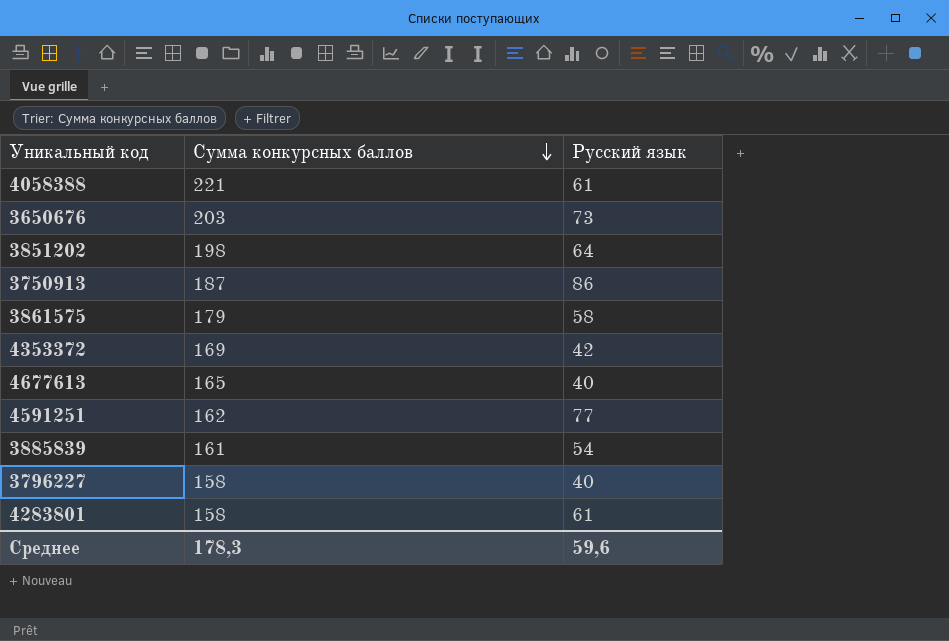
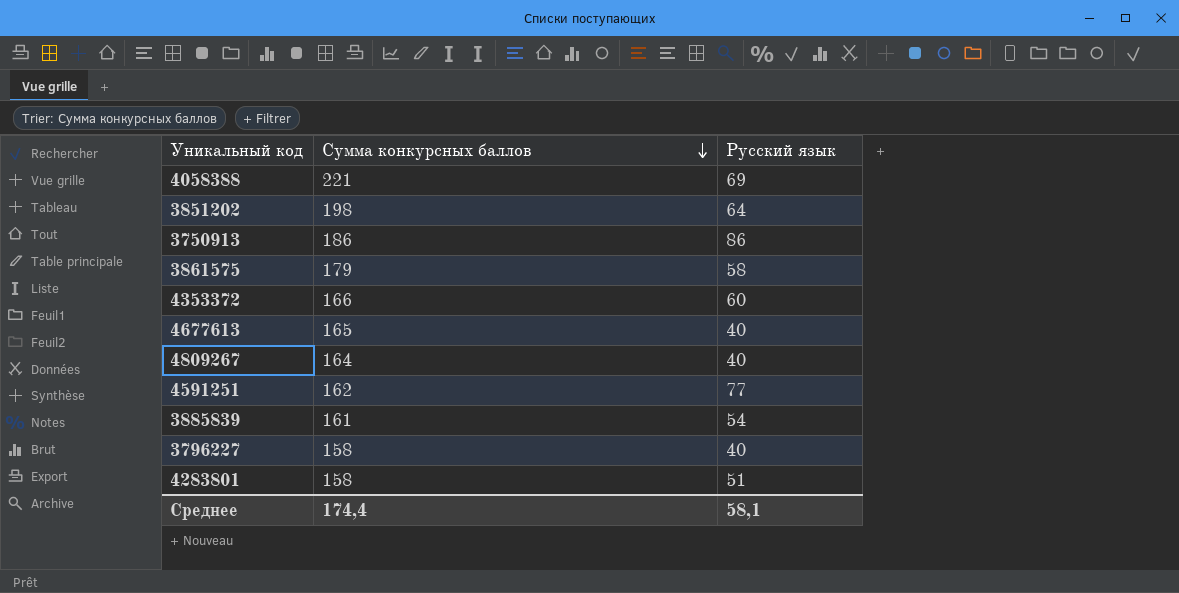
row 3650676: 203 | 73 -> none
4058388 | Русский язык: 61 -> 69
3750913 | Сумма конкурсных баллов: 187 -> 186
4353372 | Сумма конкурсных баллов: 169 -> 166
4353372 | Русский язык: 42 -> 60
row 4809267: none -> 164 | 40
4283801 | Русский язык: 61 -> 51
Среднее | Сумма конкурсных баллов: 178,3 -> 174,4
Среднее | Русский язык: 59,6 -> 58,1

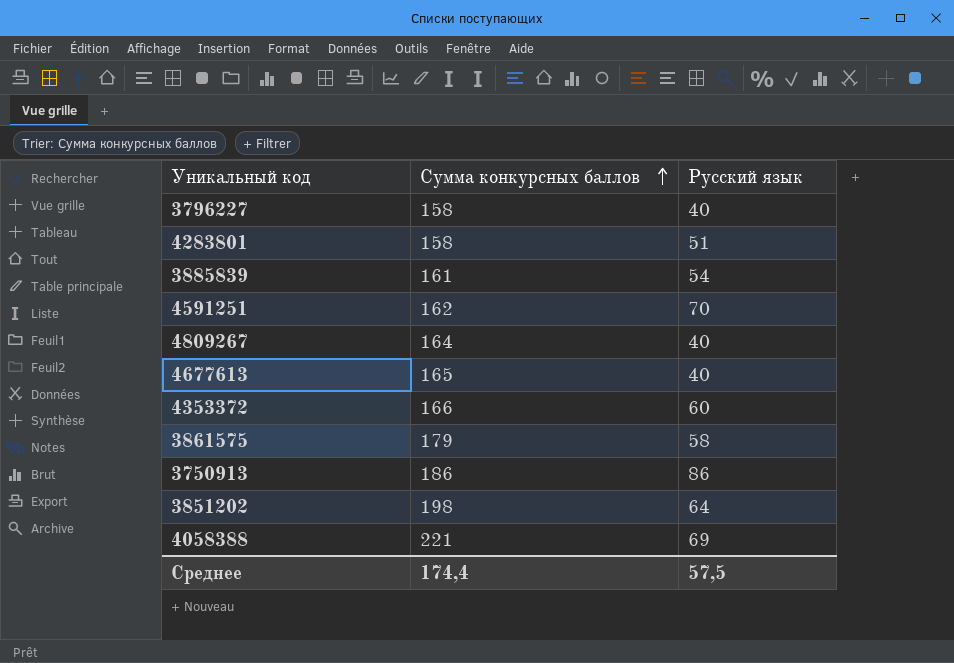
row order: Сумма конкурсных баллов descending -> Сумма конкурсных баллов ascending
4591251 | Русский язык: 77 -> 70
Среднее | Русский язык: 58,1 -> 57,5

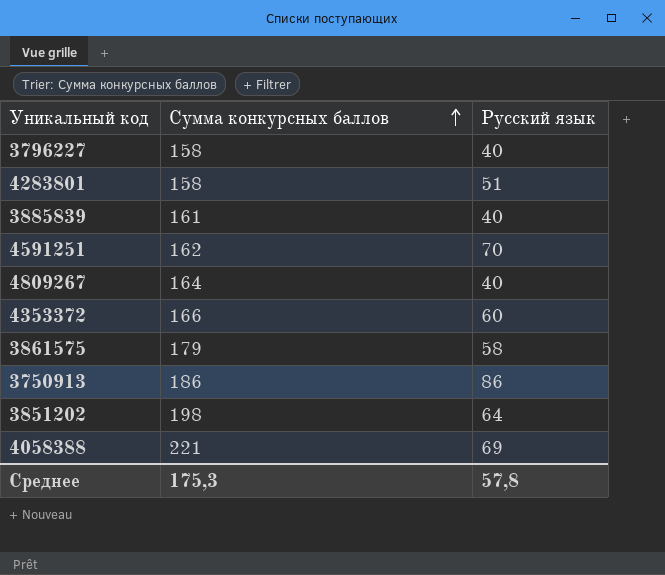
row 4677613: 165 | 40 -> none
3885839 | Русский язык: 54 -> 40
Среднее | Сумма конкурсных баллов: 174,4 -> 175,3
Среднее | Русский язык: 57,5 -> 57,8

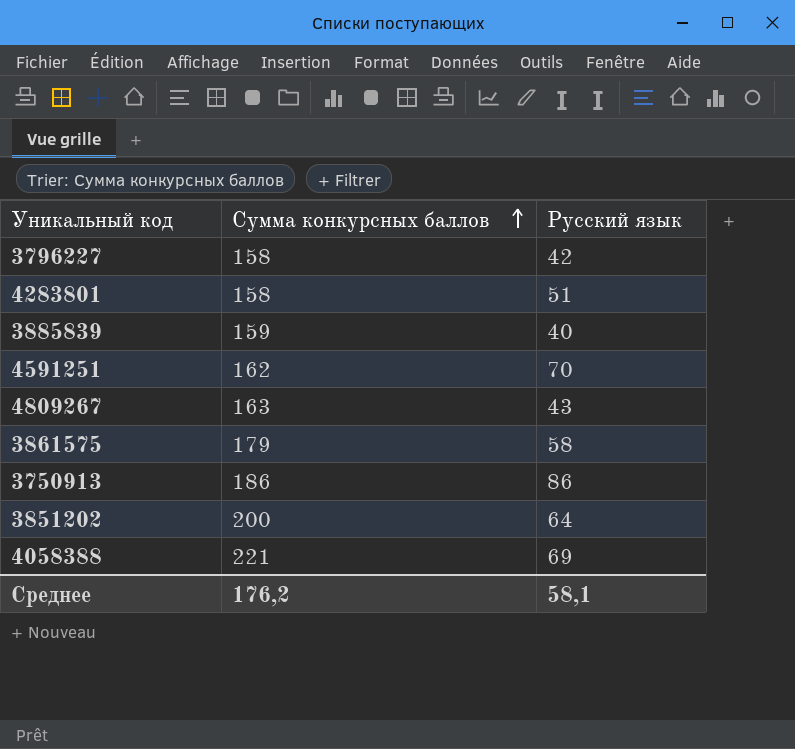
row 4353372: 166 | 60 -> none
3796227 | Русский язык: 40 -> 42
3885839 | Сумма конкурсных баллов: 161 -> 159
4809267 | Сумма конкурсных баллов: 164 -> 163
4809267 | Русский язык: 40 -> 43
3851202 | Сумма конкурсных баллов: 198 -> 200
Среднее | Сумма конкурсных баллов: 175,3 -> 176,2
Среднее | Русский язык: 57,8 -> 58,1

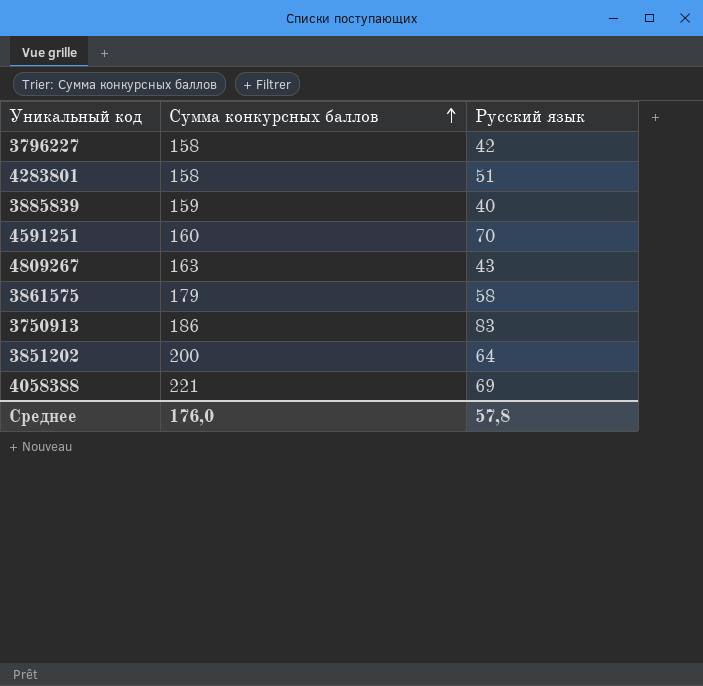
4591251 | Сумма конкурсных баллов: 162 -> 160
3750913 | Русский язык: 86 -> 83
Среднее | Сумма конкурсных баллов: 176,2 -> 176,0
Среднее | Русский язык: 58,1 -> 57,8

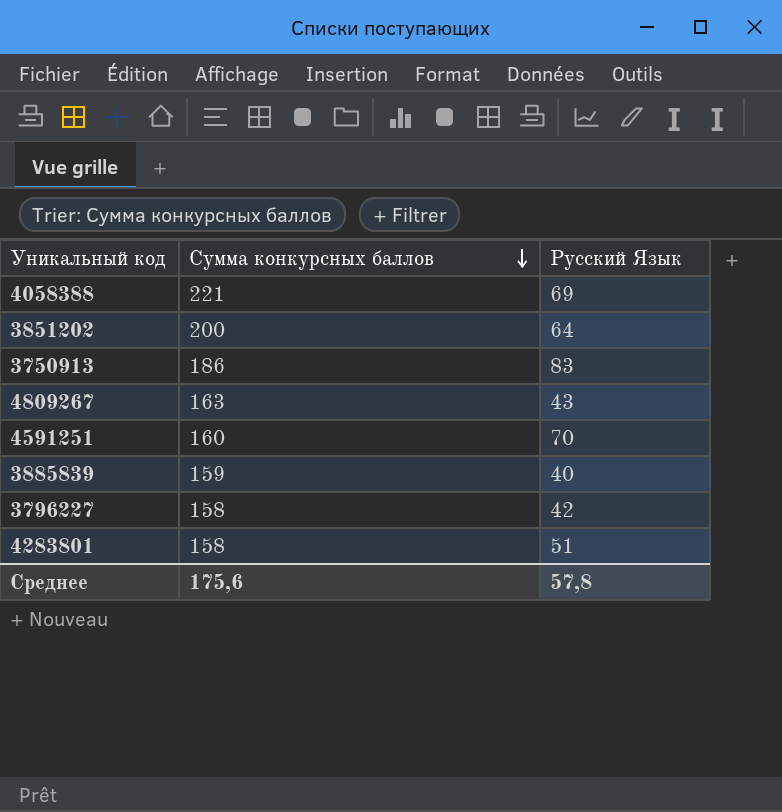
row order: Сумма конкурсных баллов ascending -> Сумма конкурсных баллов descending
column name: Русский язык -> Русский Язык
row 3861575: 179 | 58 -> none
Среднее | Сумма конкурсных баллов: 176,0 -> 175,6

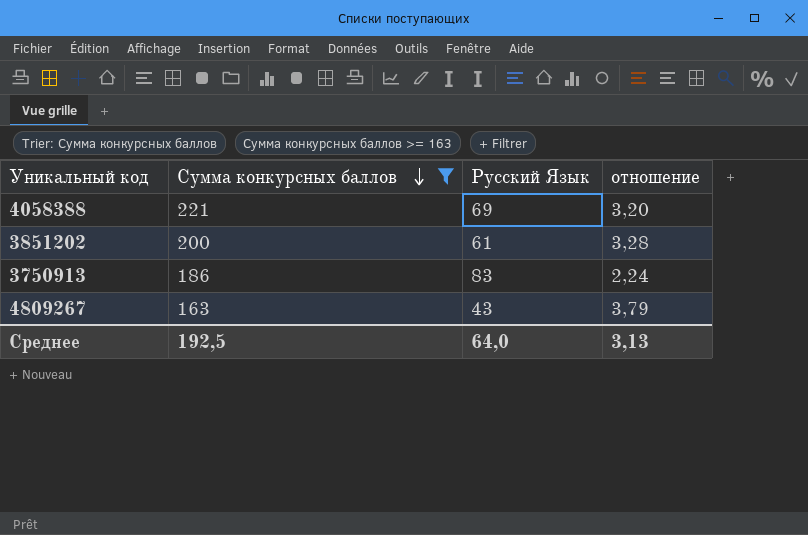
filter: none -> Сумма конкурсных баллов >= 163
column отношение | formula: none -> [Сумма конкурсных баллов] / [Русский Язык]
3851202 | Русский Язык: 64 -> 61
Среднее | Сумма конкурсных баллов: 175,6 -> 192,5
Среднее | Русский Язык: 57,8 -> 64,0

